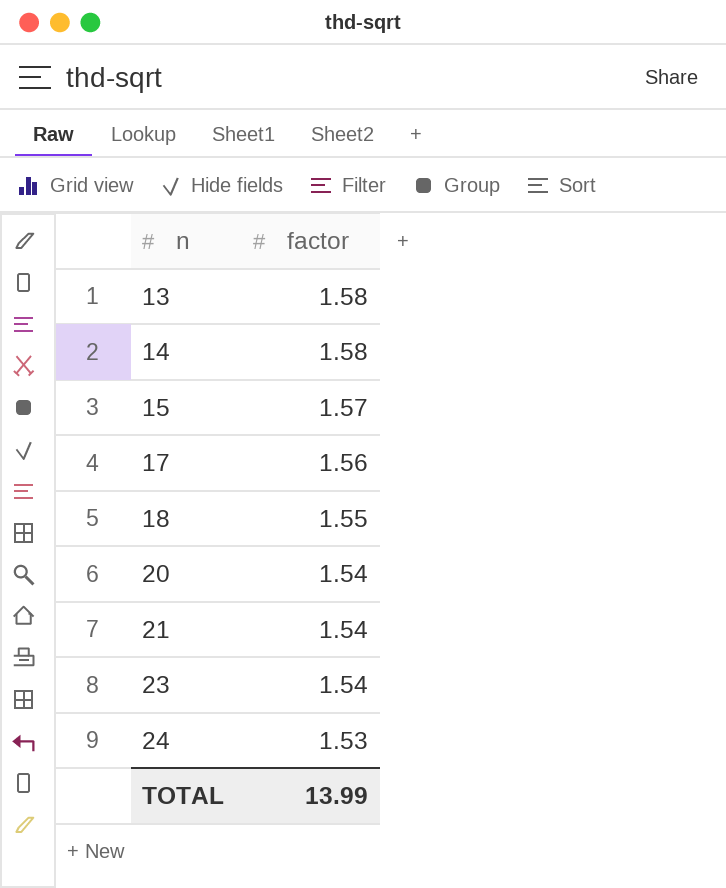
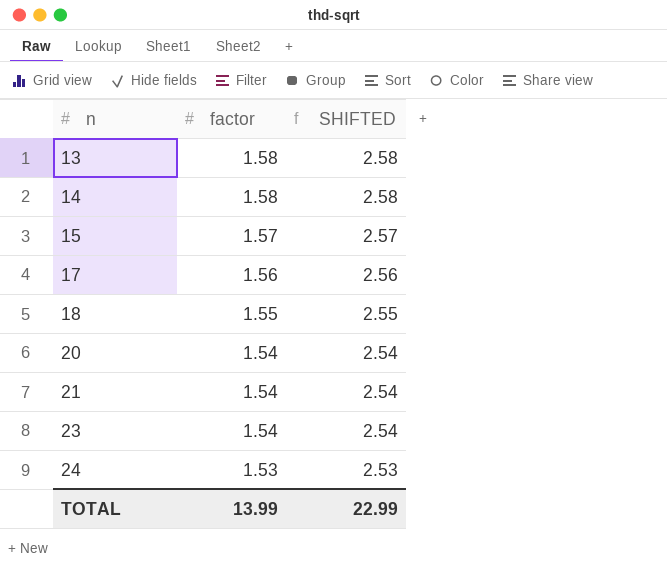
column SHIFTED | formula: none -> [factor] + 1

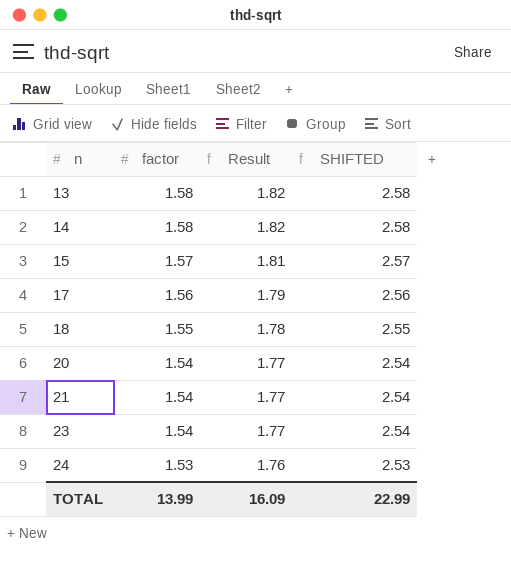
column Result | formula: none -> [factor] * 1.15

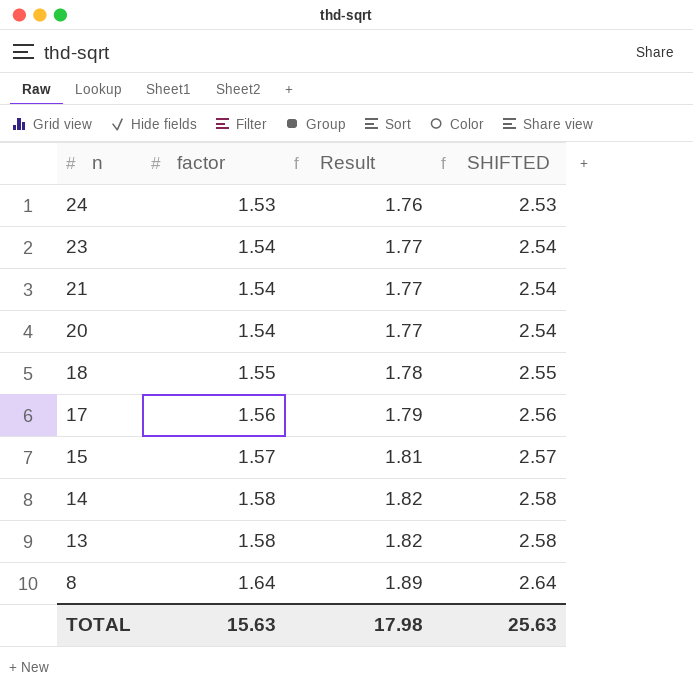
row order: n ascending -> n descending
row 8: none -> 1.64 | 1.89 | 2.64
TOTAL | factor: 13.99 -> 15.63
TOTAL | Result: 16.09 -> 17.98
TOTAL | SHIFTED: 22.99 -> 25.63

